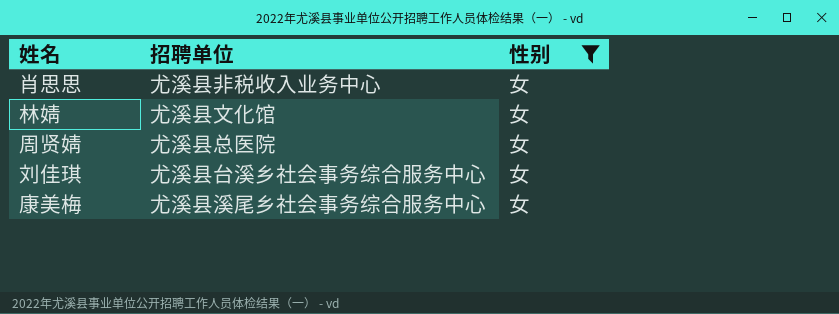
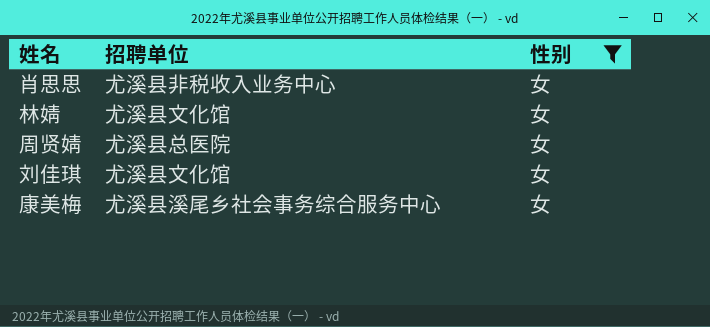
刘佳琪 | 招聘单位: 尤溪县台溪乡社会事务综合服务中心 -> 尤溪县文化馆

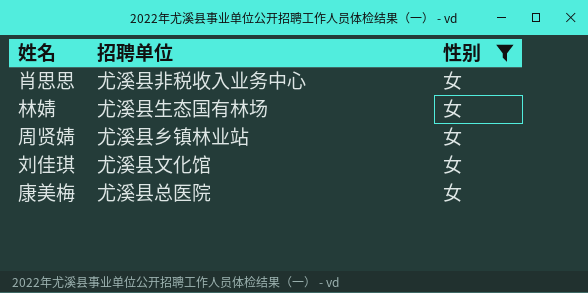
林婧 | 招聘单位: 尤溪县文化馆 -> 尤溪县生态国有林场
周贤婧 | 招聘单位: 尤溪县总医院 -> 尤溪县乡镇林业站
康美梅 | 招聘单位: 尤溪县溪尾乡社会事务综合服务中心 -> 尤溪县总医院

